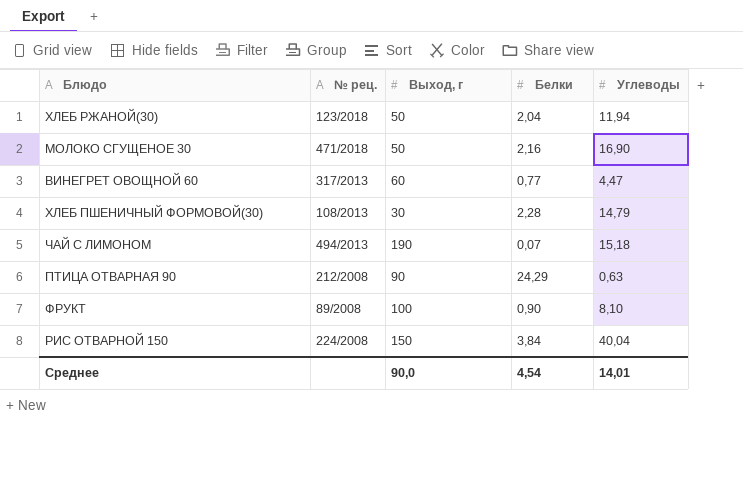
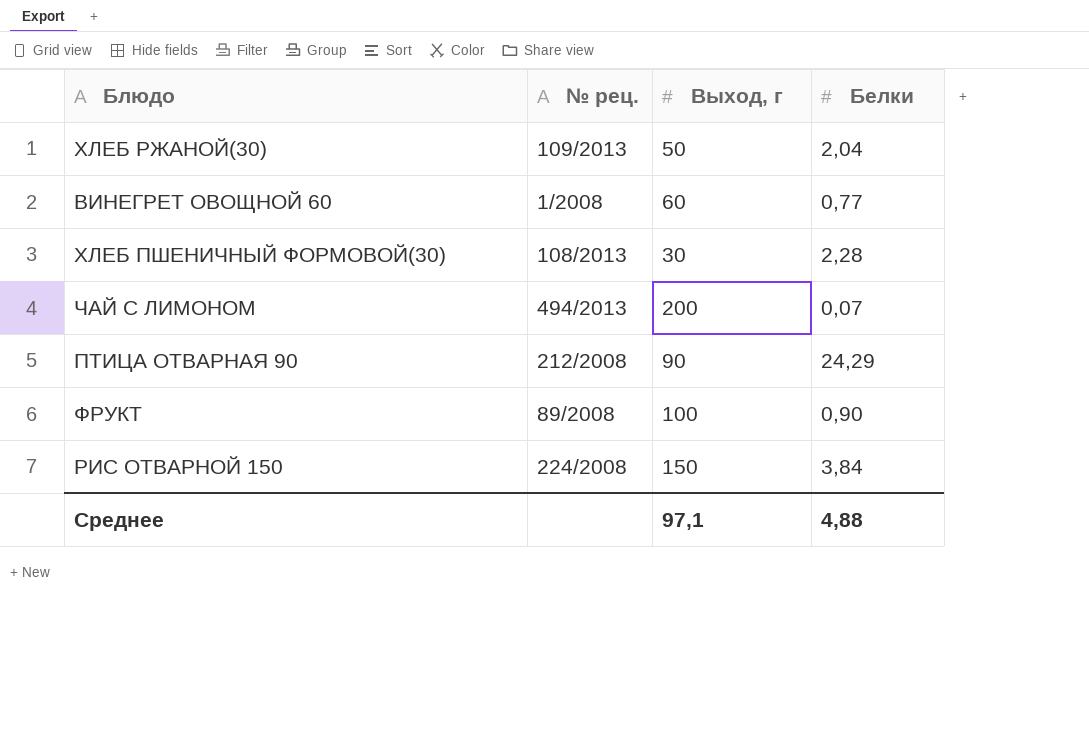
column Углеводы | position: 5 -> none
row МОЛОКО СГУЩЕНОЕ 30: 471/2018 | 50 | 2,16 | 16,90 -> none
ХЛЕБ РЖАНОЙ(30) | № рец.: 123/2018 -> 109/2013
ВИНЕГРЕТ ОВОЩНОЙ 60 | № рец.: 317/2013 -> 1/2008
ЧАЙ С ЛИМОНОМ | Выход, г: 190 -> 200
Среднее | Выход, г: 90,0 -> 97,1
Среднее | Белки: 4,54 -> 4,88

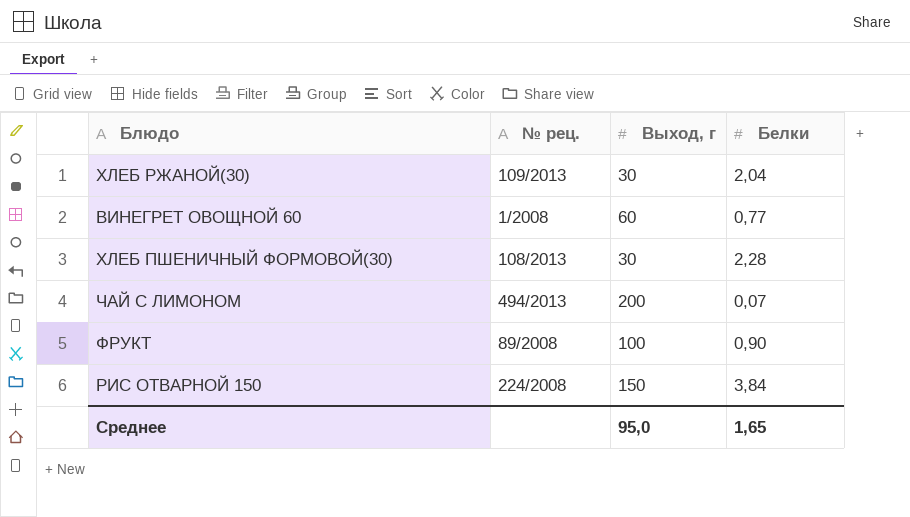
row ПТИЦА ОТВАРНАЯ 90: 212/2008 | 90 | 24,29 -> none
ХЛЕБ РЖАНОЙ(30) | Выход, г: 50 -> 30
Среднее | Выход, г: 97,1 -> 95,0
Среднее | Белки: 4,88 -> 1,65

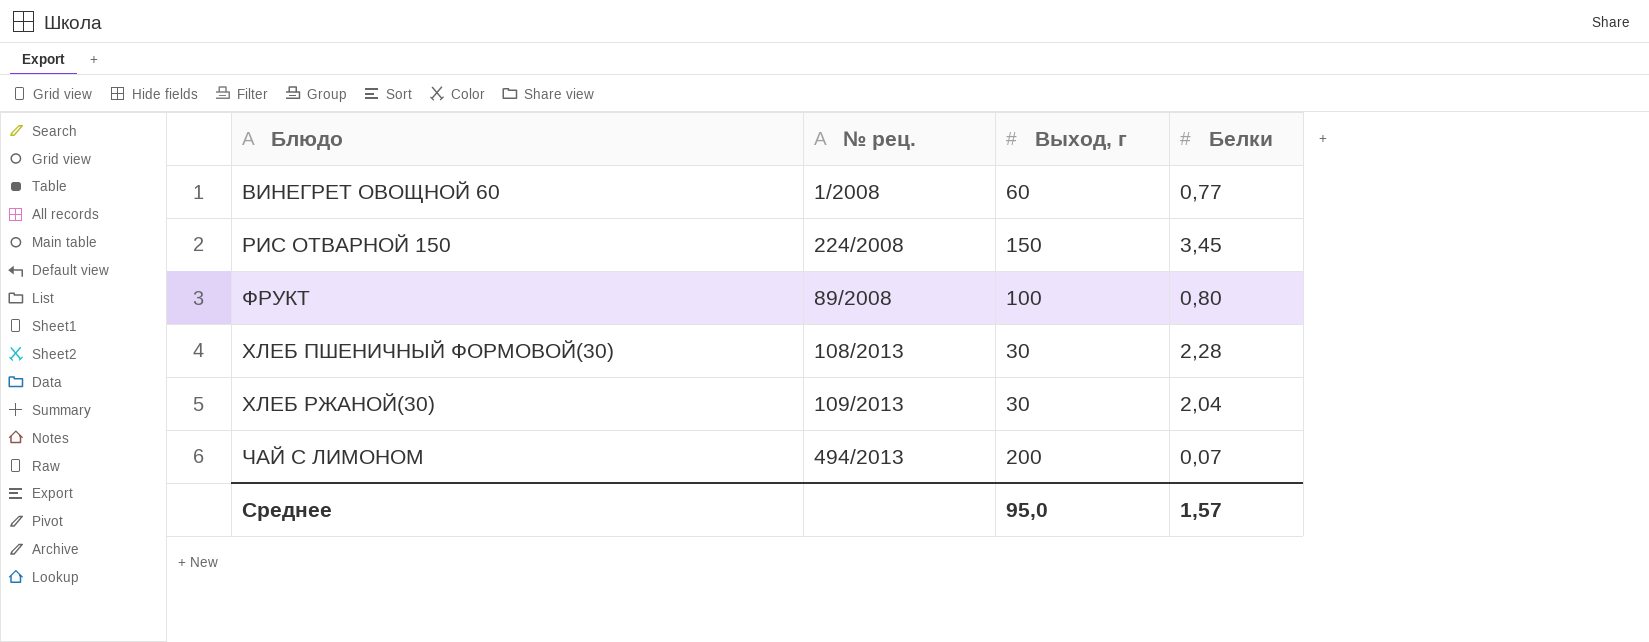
row order: none -> Блюдо ascending
РИС ОТВАРНОЙ 150 | Белки: 3,84 -> 3,45
ФРУКТ | Белки: 0,90 -> 0,80
Среднее | Белки: 1,65 -> 1,57

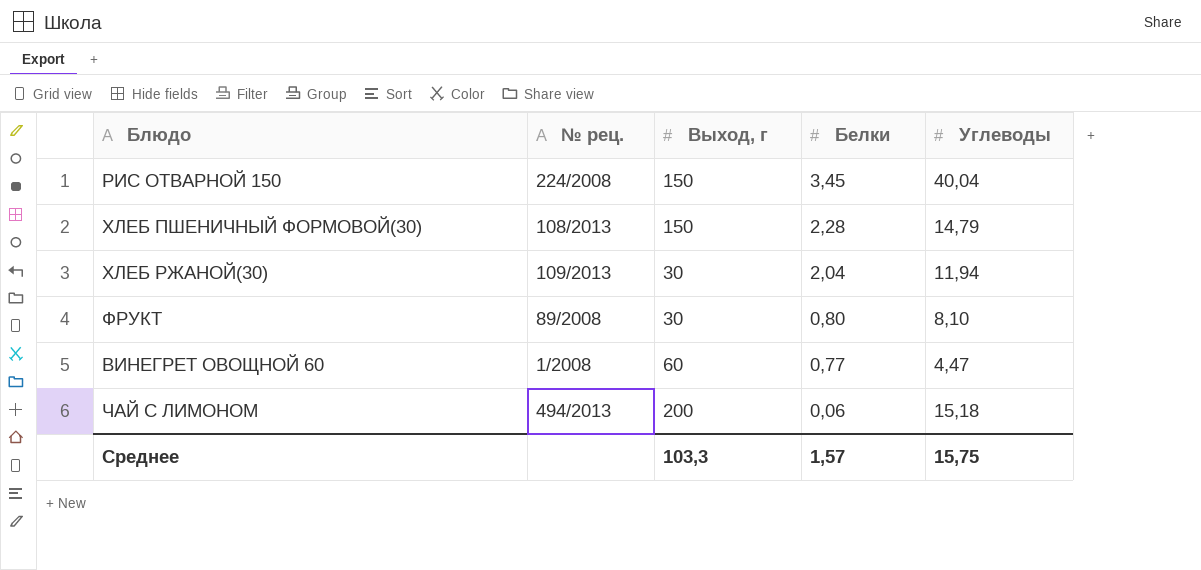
row order: Блюдо ascending -> Белки descending
column Углеводы | position: none -> 5
ХЛЕБ ПШЕНИЧНЫЙ ФОРМОВОЙ(30) | Выход, г: 30 -> 150
ФРУКТ | Выход, г: 100 -> 30
ЧАЙ С ЛИМОНОМ | Белки: 0,07 -> 0,06
Среднее | Выход, г: 95,0 -> 103,3

